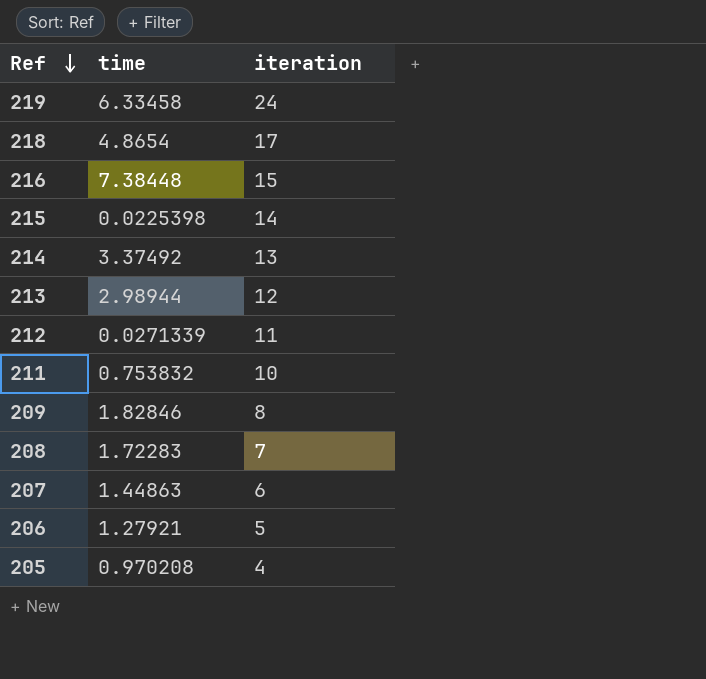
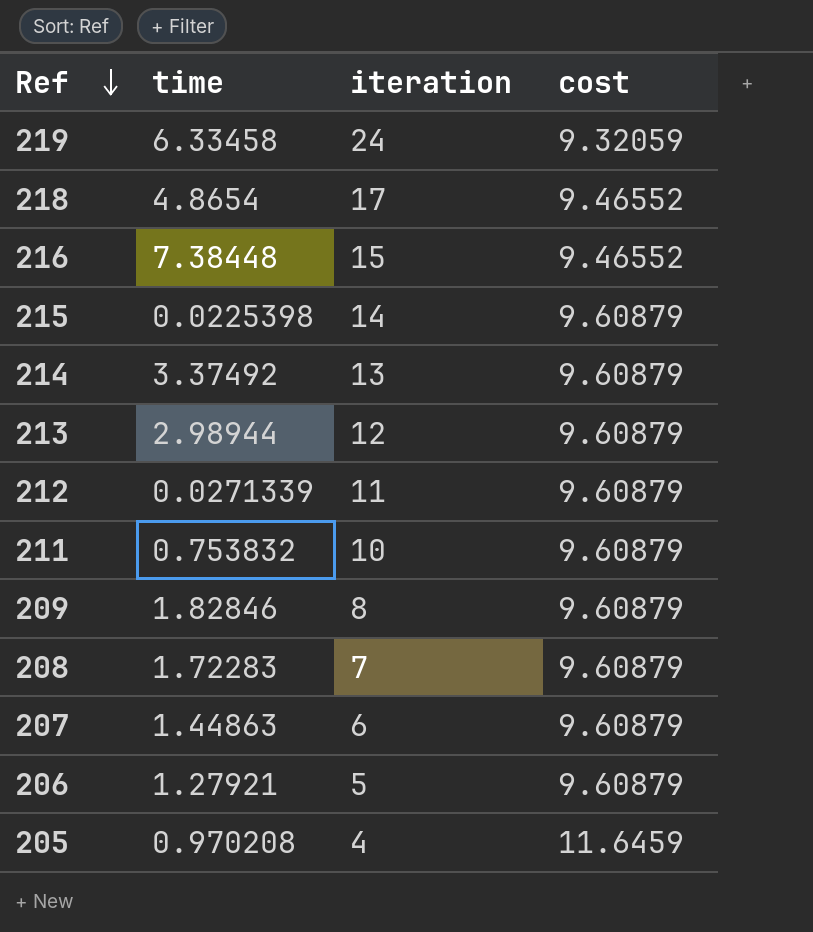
column cost | position: none -> 4

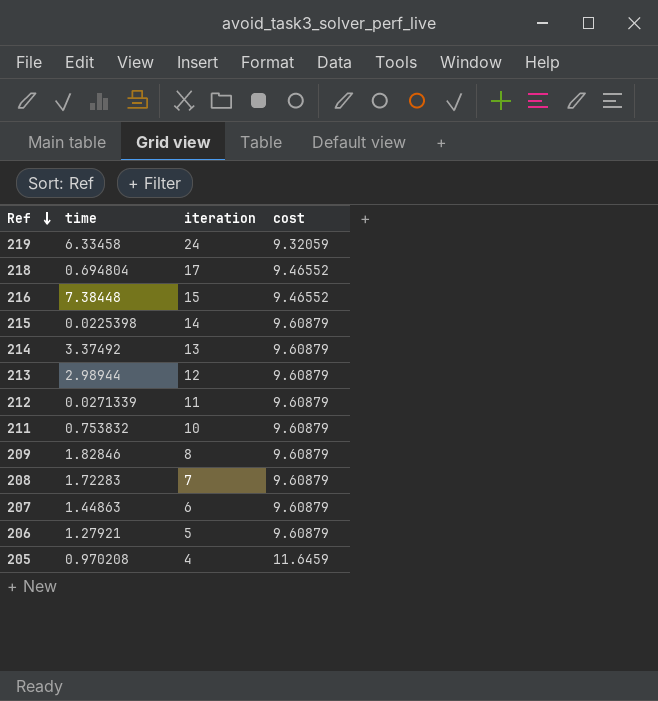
218 | time: 4.8654 -> 0.694804

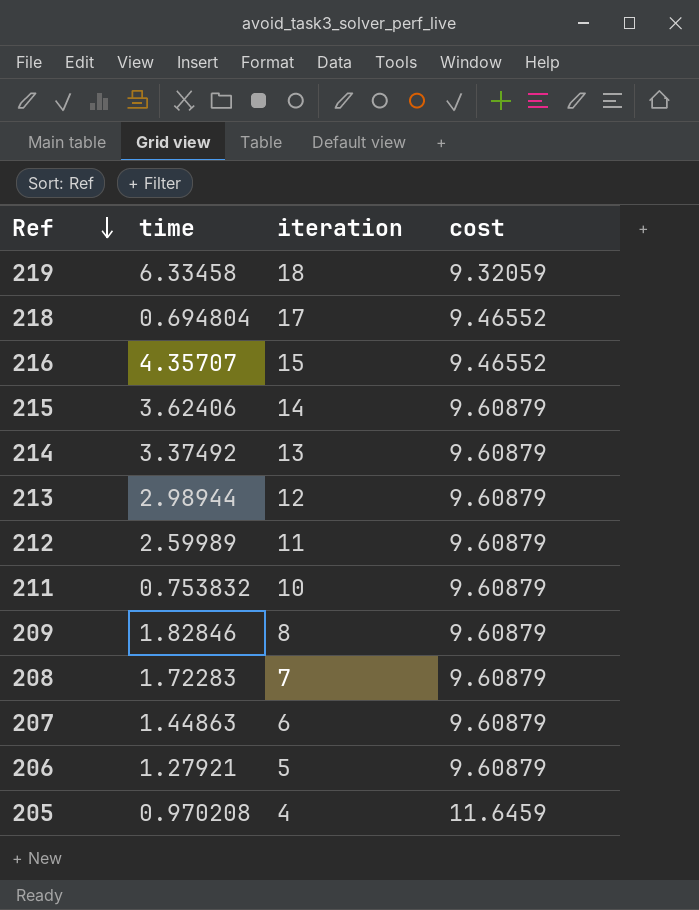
219 | iteration: 24 -> 18
216 | time: 7.38448 -> 4.35707
215 | time: 0.0225398 -> 3.62406
212 | time: 0.0271339 -> 2.59989

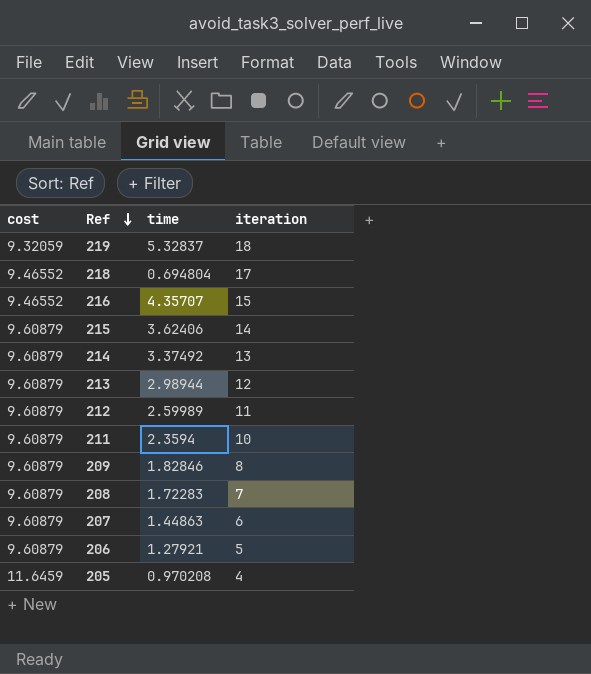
column cost | position: 4 -> 1
219 | time: 6.33458 -> 5.32837
211 | time: 0.753832 -> 2.3594

